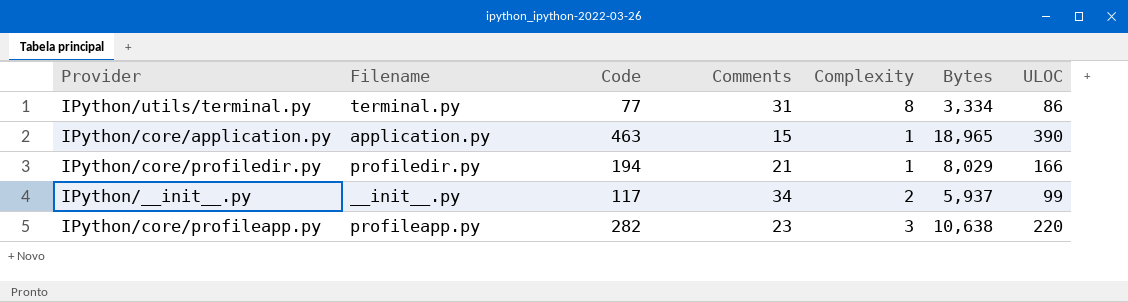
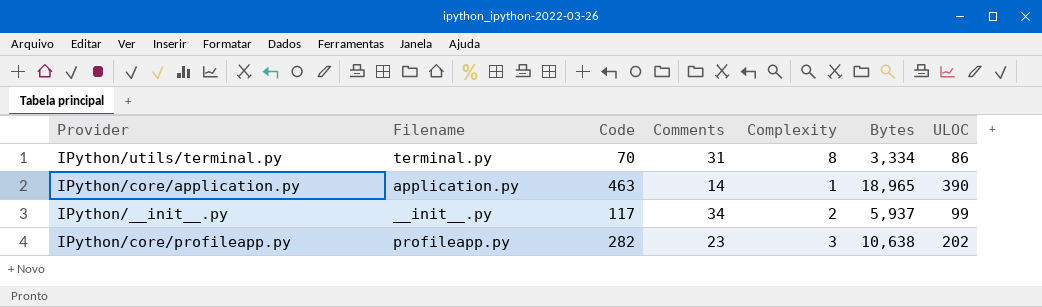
row IPython/core/profiledir.py: profiledir.py | 194 | 21 | 1 | 8,029 | 166 -> none
IPython/utils/terminal.py | Code: 77 -> 70
IPython/core/application.py | Comments: 15 -> 14
IPython/core/profileapp.py | ULOC: 220 -> 202

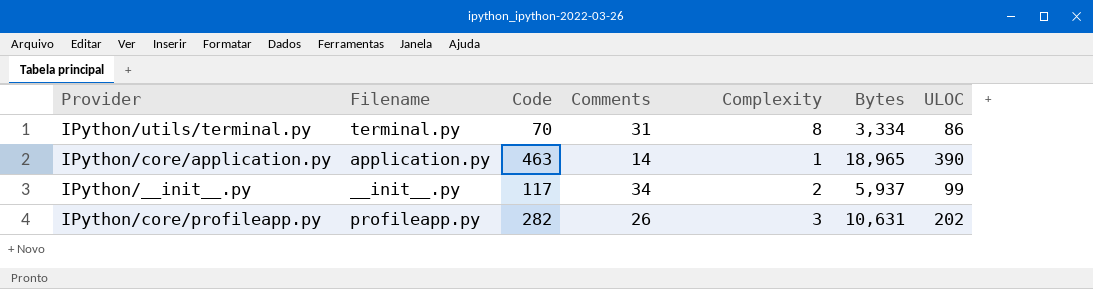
IPython/core/profileapp.py | Comments: 23 -> 26
IPython/core/profileapp.py | Bytes: 10,638 -> 10,631

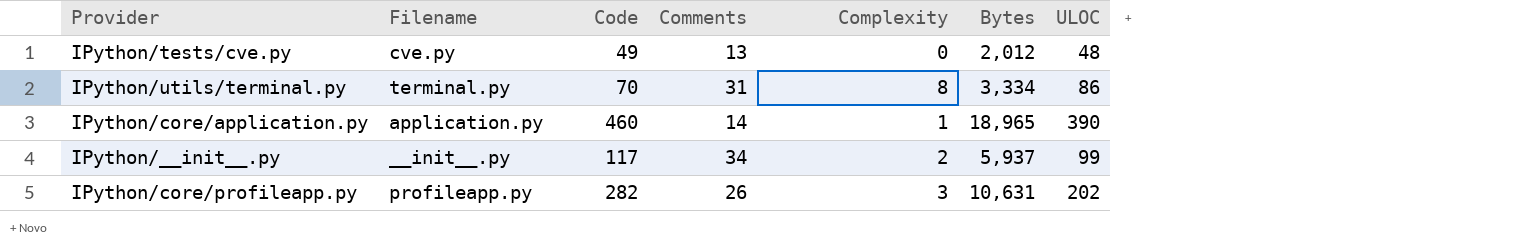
row IPython/tests/cve.py: none -> cve.py | 49 | 13 | 0 | 2,012 | 48
IPython/core/application.py | Code: 463 -> 460

